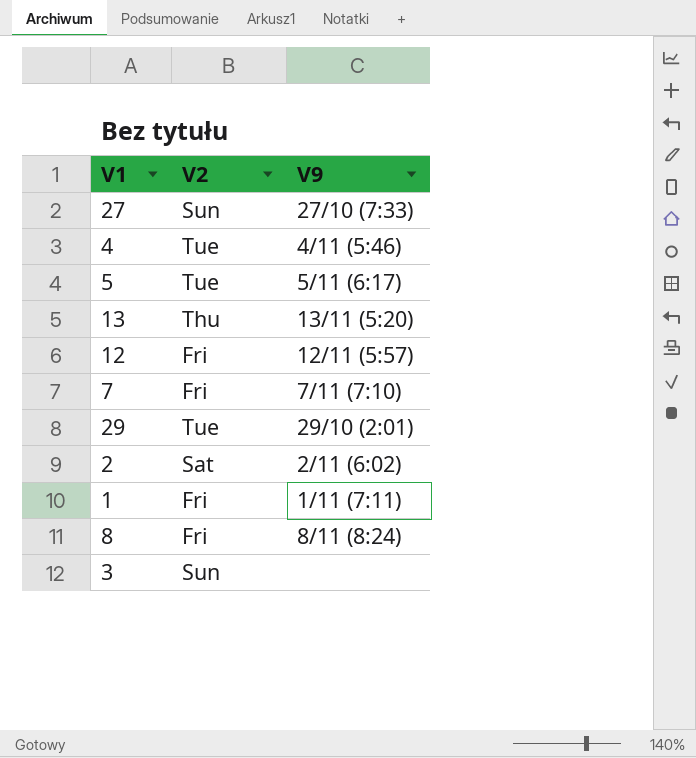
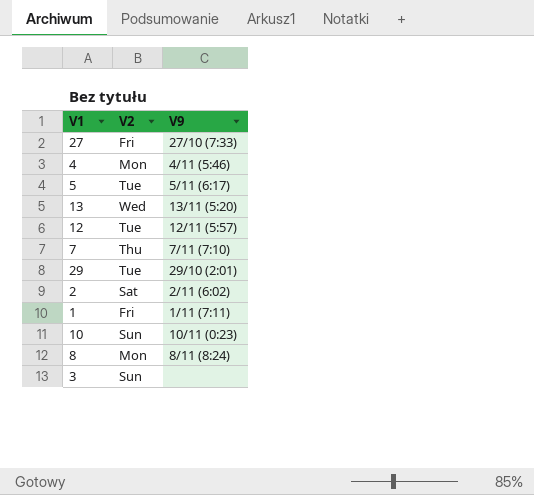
27 | V2: Sun -> Fri
4 | V2: Tue -> Mon
13 | V2: Thu -> Wed
12 | V2: Fri -> Tue
7 | V2: Fri -> Thu
row 10: none -> Sun | 10/11 (0:23)
8 | V2: Fri -> Mon

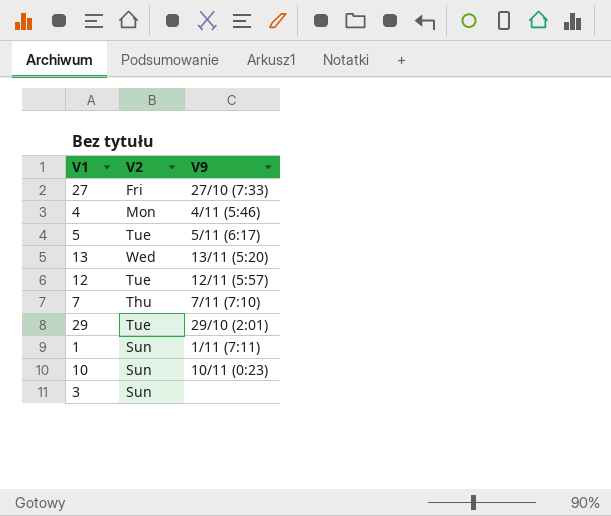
row 2: Sat | 2/11 (6:02) -> none
row 8: Mon | 8/11 (8:24) -> none
1 | V2: Fri -> Sun

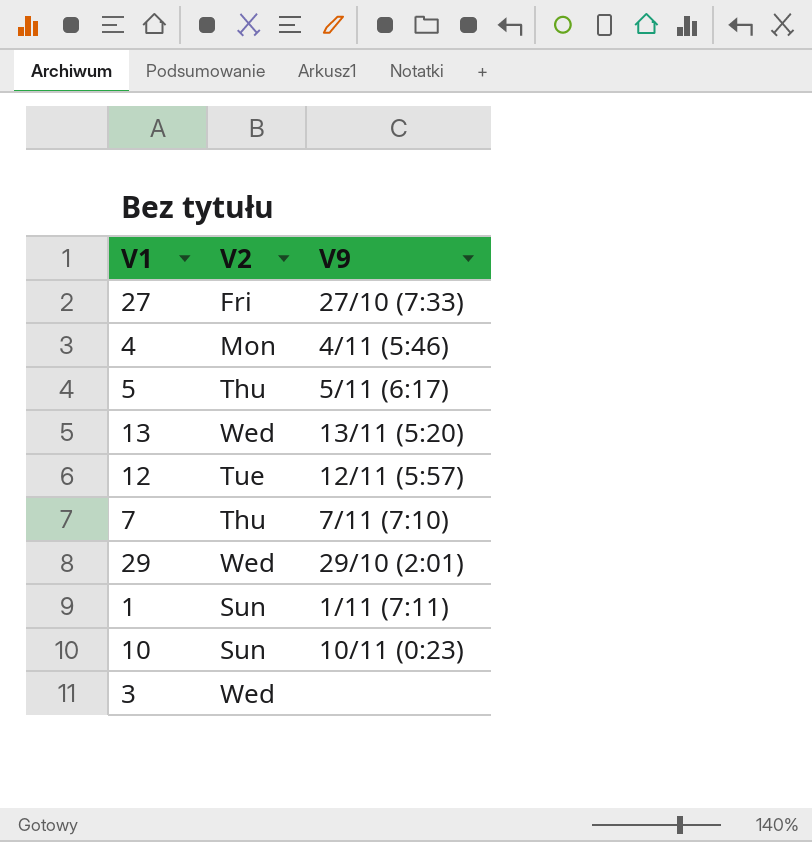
5 | V2: Tue -> Thu
29 | V2: Tue -> Wed
3 | V2: Sun -> Wed

